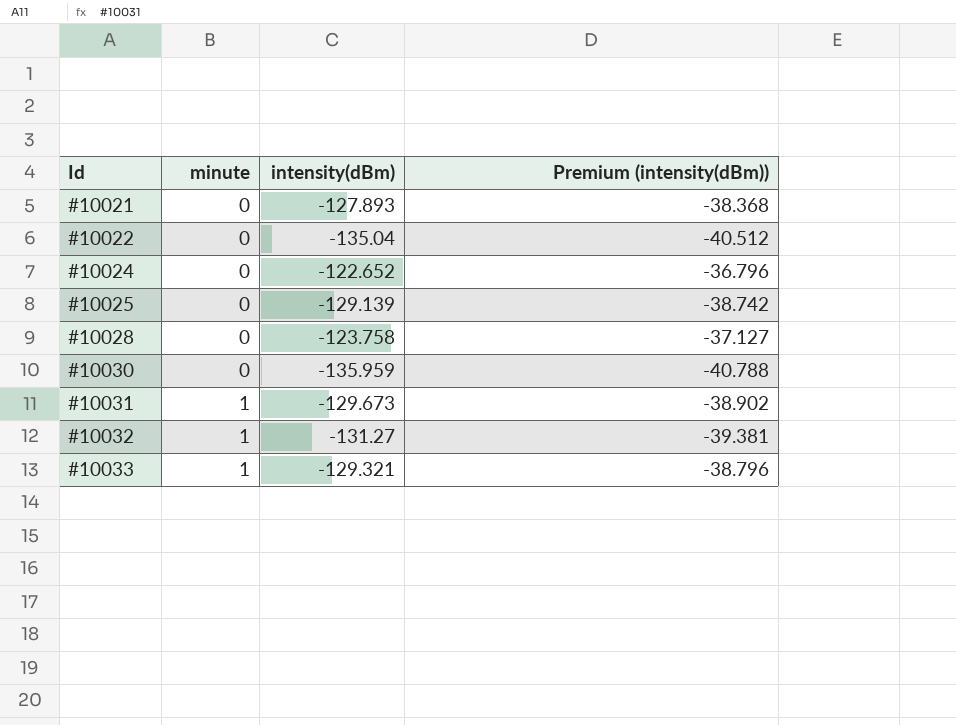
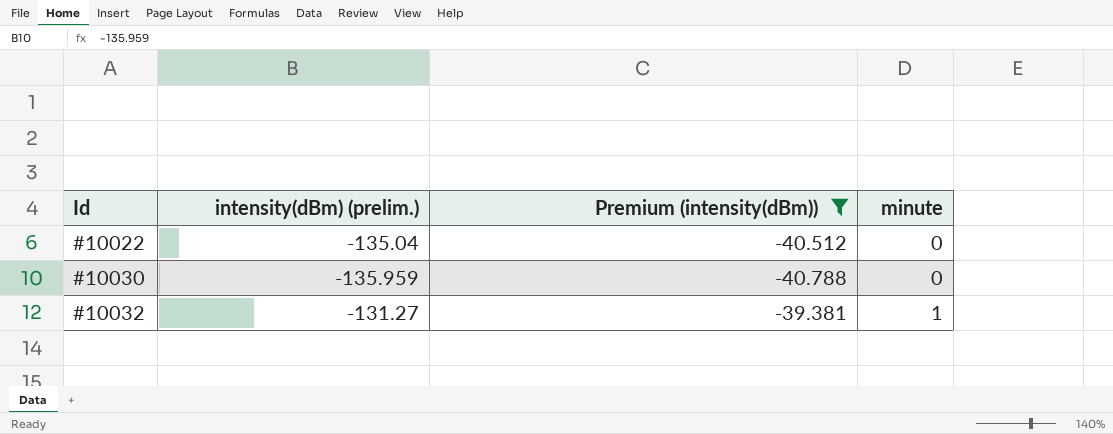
filter: none -> Premium (intensity(dBm)) <= -39.381
column name: intensity(dBm) -> intensity(dBm) (prelim.)
column minute | position: 2 -> 4

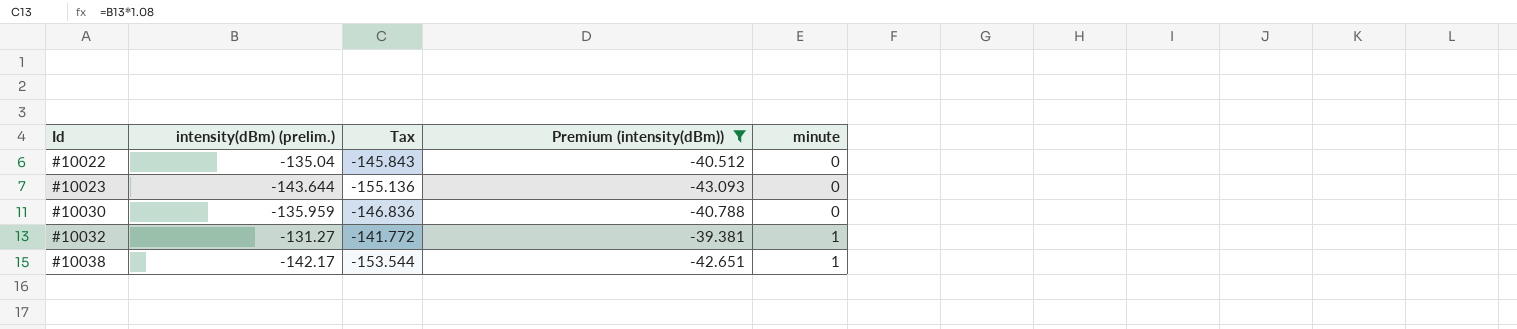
column Tax | formula: none -> [intensity(dBm) (prelim.)] * 1.08
row #10023: none -> -143.644 | -155.136 | -43.093 | 0
row #10038: none -> -142.17 | -153.544 | -42.651 | 1

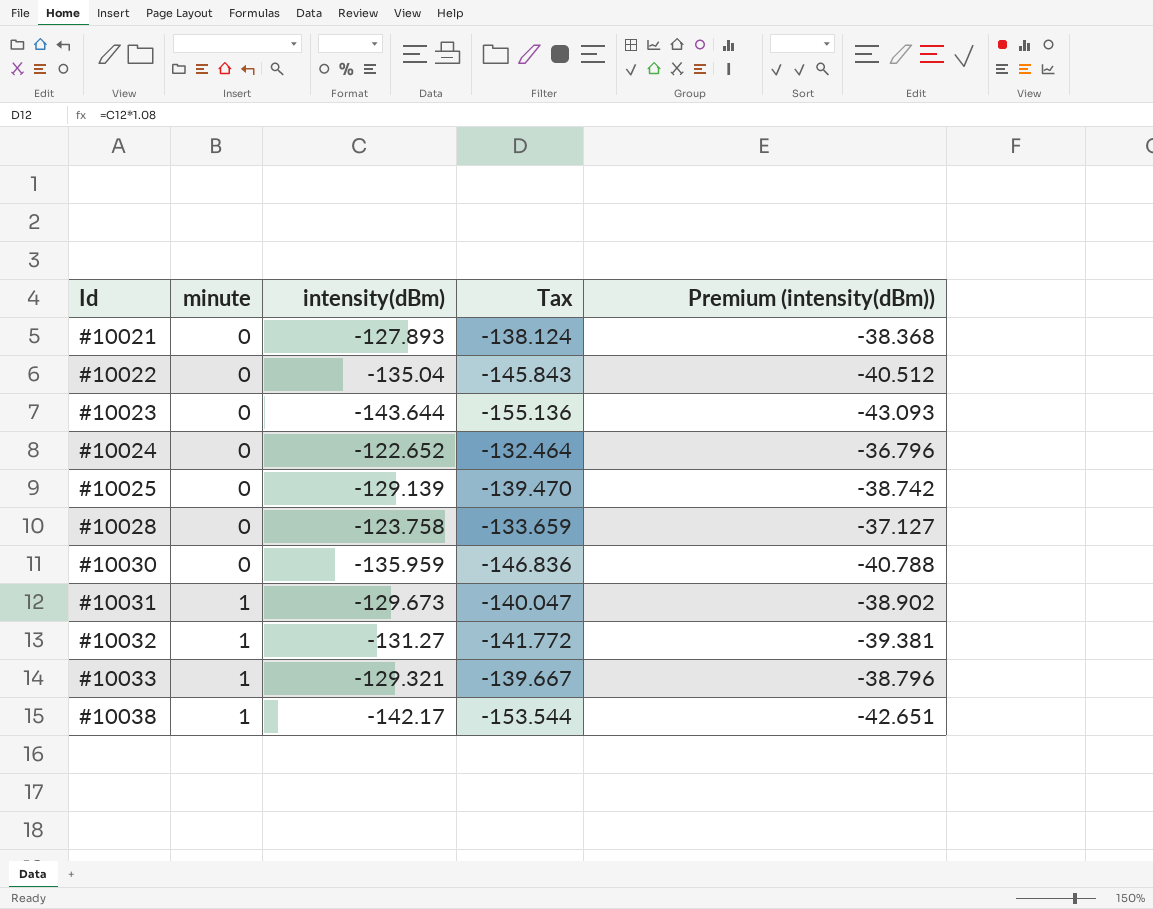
filter: Premium (intensity(dBm)) <= -39.381 -> none
column minute | position: 5 -> 2
column name: intensity(dBm) (prelim.) -> intensity(dBm)

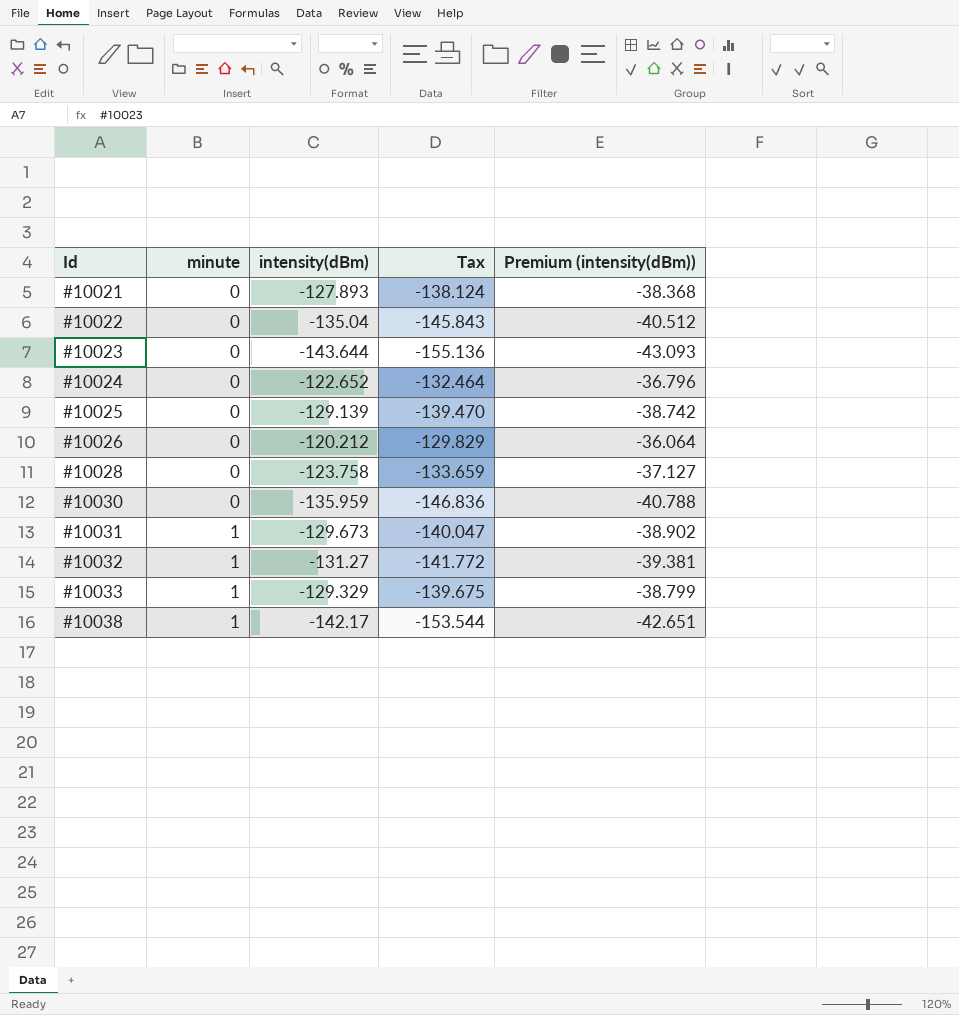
row #10026: none -> 0 | -120.212 | -129.829 | -36.064
#10033 | intensity(dBm): -129.321 -> -129.329
#10033 | Tax: -139.667 -> -139.675
#10033 | Premium (intensity(dBm)): -38.796 -> -38.799

